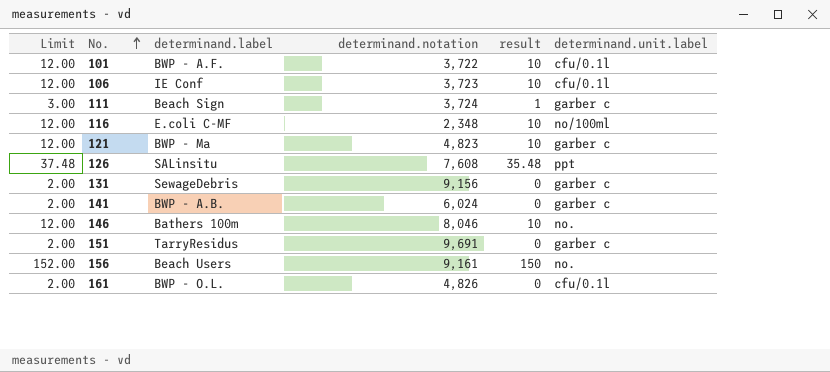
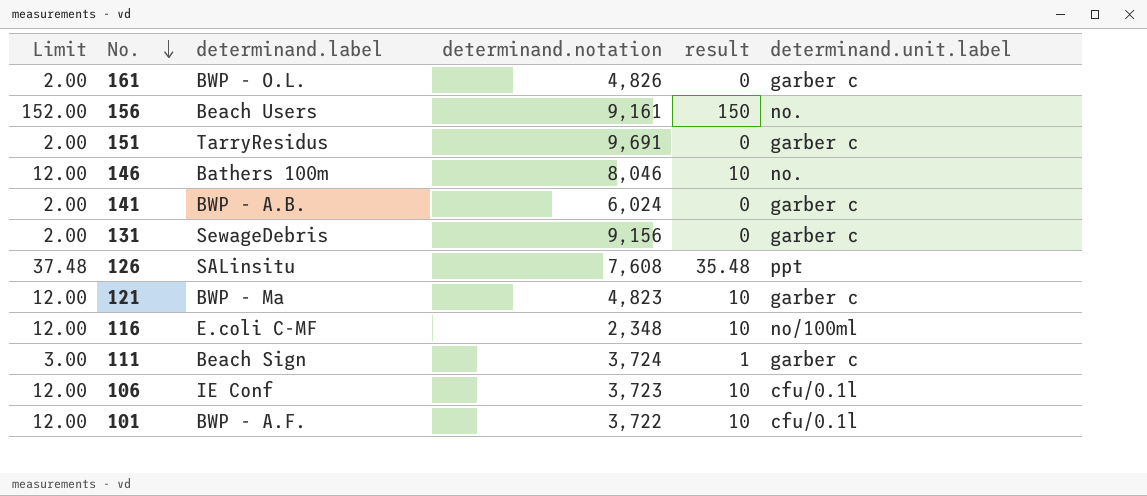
row order: No. ascending -> No. descending
161 | determinand.unit.label: cfu/0.1l -> garber c

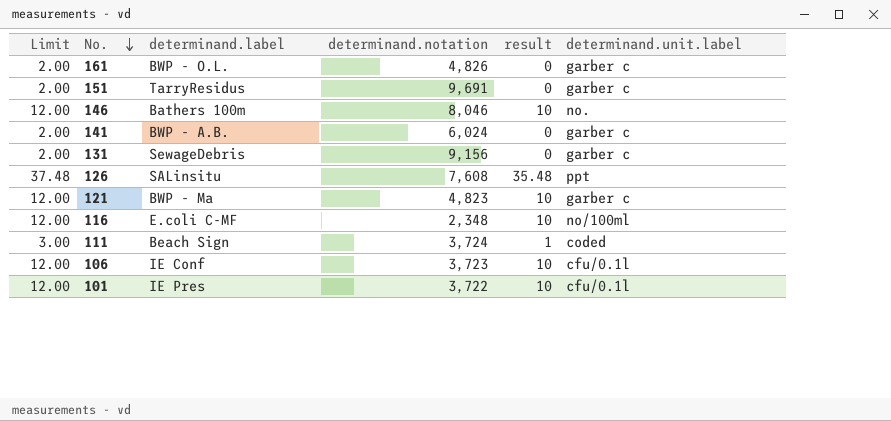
row 156: 152.00 | Beach Users | 9,161 | 150 | no. -> none
111 | determinand.unit.label: garber c -> coded
101 | determinand.label: BWP - A.F. -> IE Pres

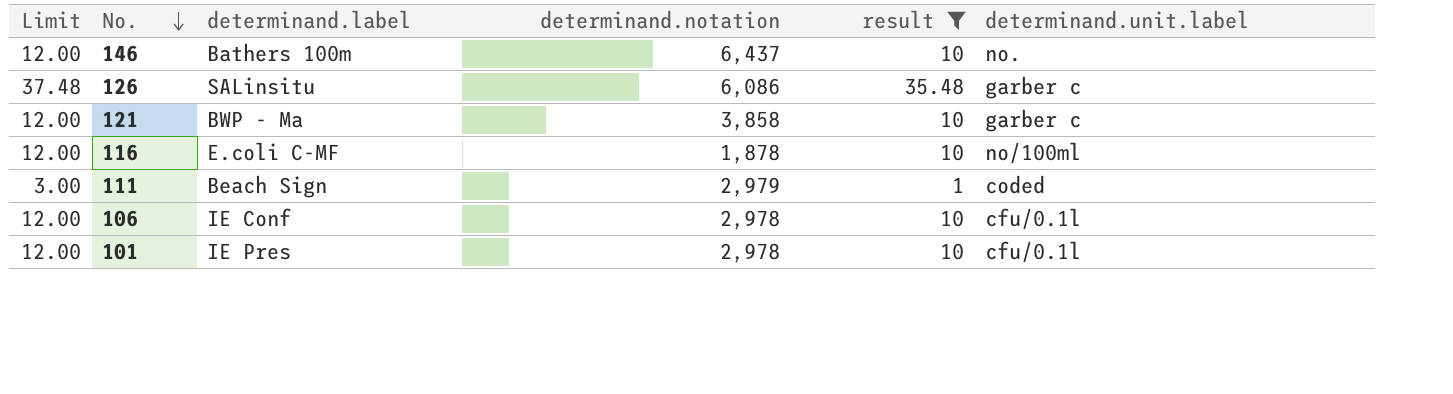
filter: none -> result != 0
146 | determinand.notation: 8,046 -> 6,437
126 | determinand.notation: 7,608 -> 6,086
126 | determinand.unit.label: ppt -> garber c
121 | determinand.notation: 4,823 -> 3,858
116 | determinand.notation: 2,348 -> 1,878
111 | determinand.notation: 3,724 -> 2,979
106 | determinand.notation: 3,723 -> 2,978
101 | determinand.notation: 3,722 -> 2,978

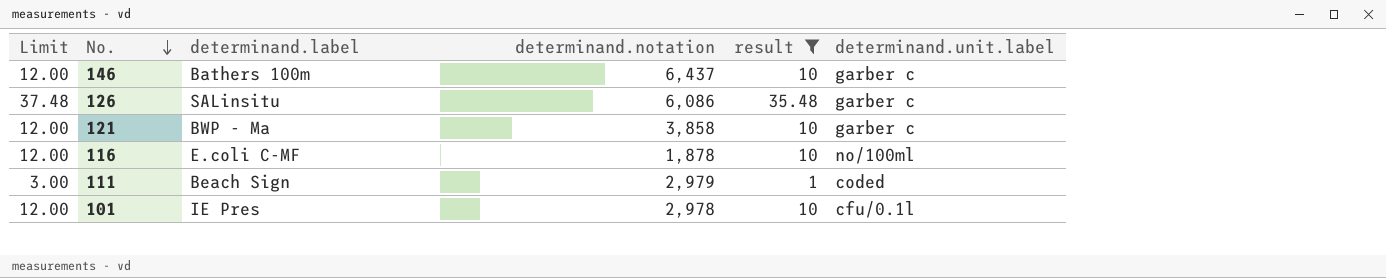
row 106: 12.00 | IE Conf | 2,978 | 10 | cfu/0.1l -> none
146 | determinand.unit.label: no. -> garber c

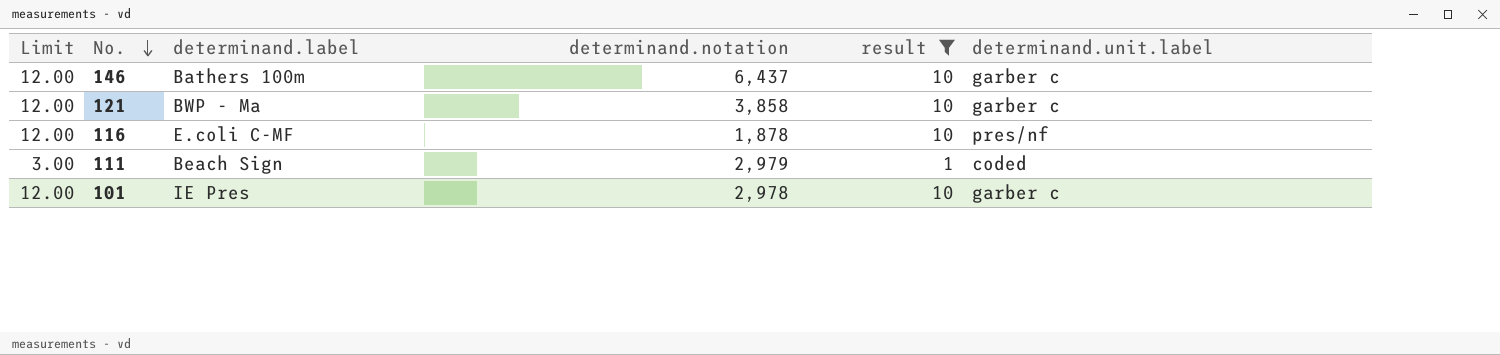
row 126: 37.48 | SALinsitu | 6,086 | 35.48 | garber c -> none
116 | determinand.unit.label: no/100ml -> pres/nf
101 | determinand.unit.label: cfu/0.1l -> garber c

